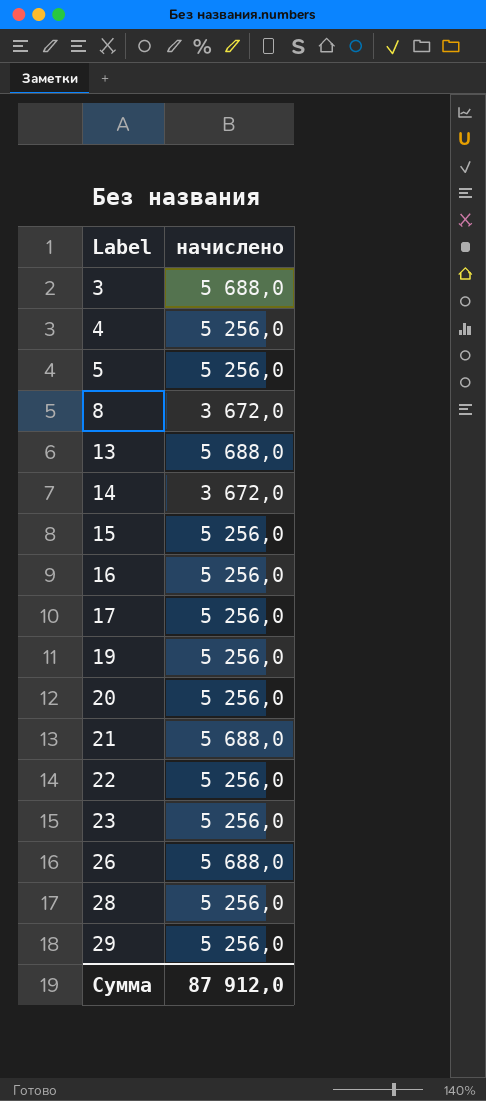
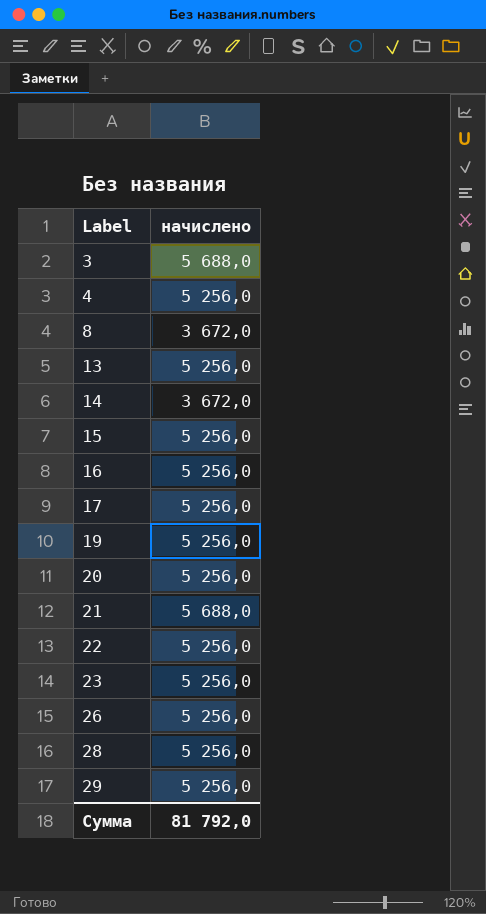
row 5: 5 256,0 -> none
13 | начислено: 5 688,0 -> 5 256,0
26 | начислено: 5 688,0 -> 5 256,0
Сумма | начислено: 87 912,0 -> 81 792,0

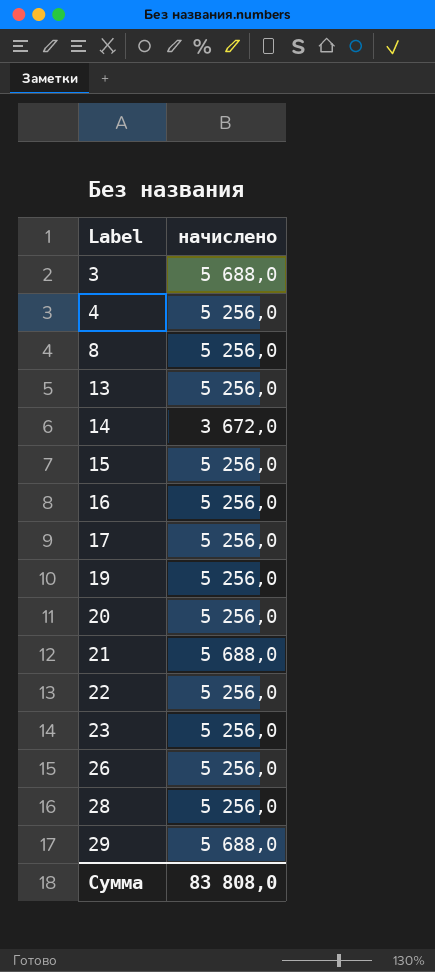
8 | начислено: 3 672,0 -> 5 256,0
29 | начислено: 5 256,0 -> 5 688,0
Сумма | начислено: 81 792,0 -> 83 808,0

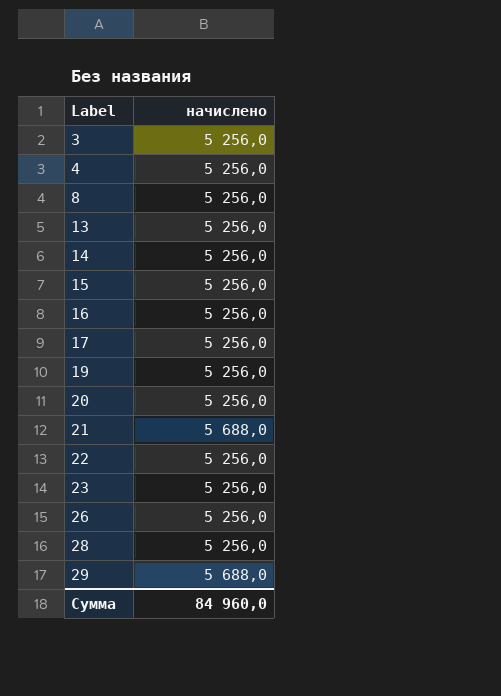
3 | начислено: 5 688,0 -> 5 256,0
14 | начислено: 3 672,0 -> 5 256,0
Сумма | начислено: 83 808,0 -> 84 960,0

